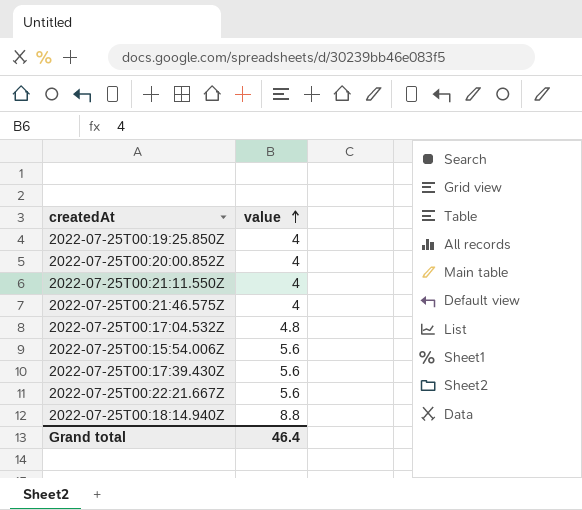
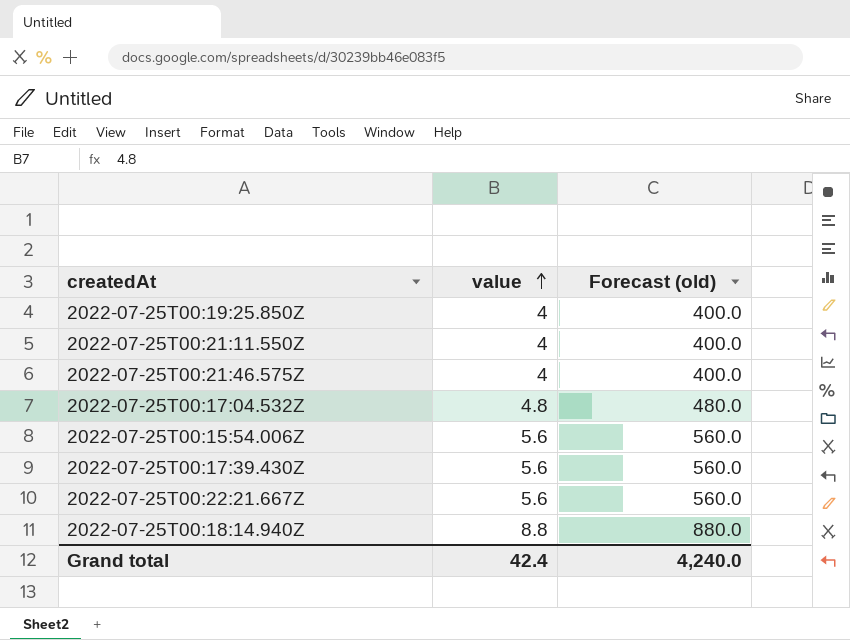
column Forecast (old) | formula: none -> [value] * 100
row 2022-07-25T00:20:00.852Z: 4 -> none
Grand total | value: 46.4 -> 42.4

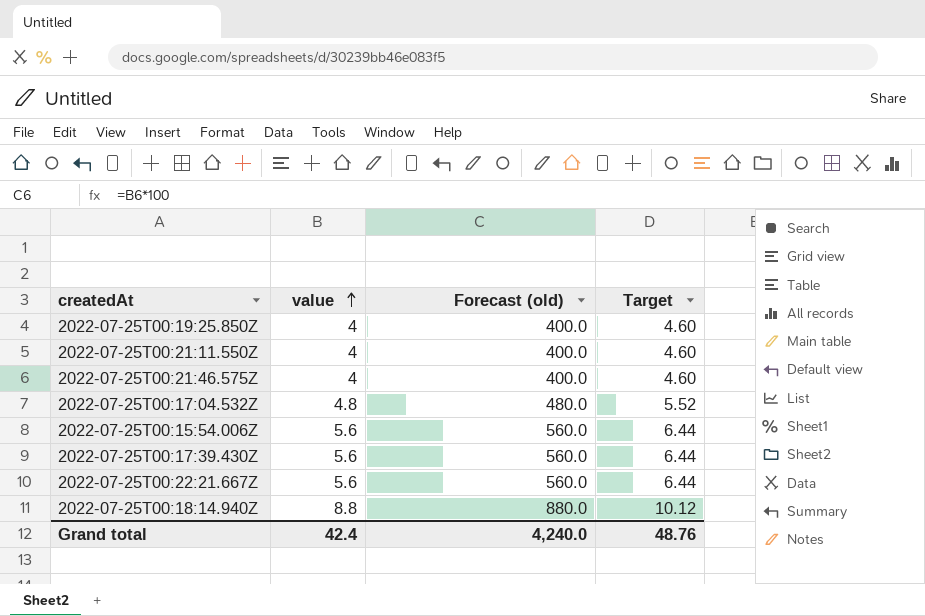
column Target | formula: none -> [value] * 1.15

